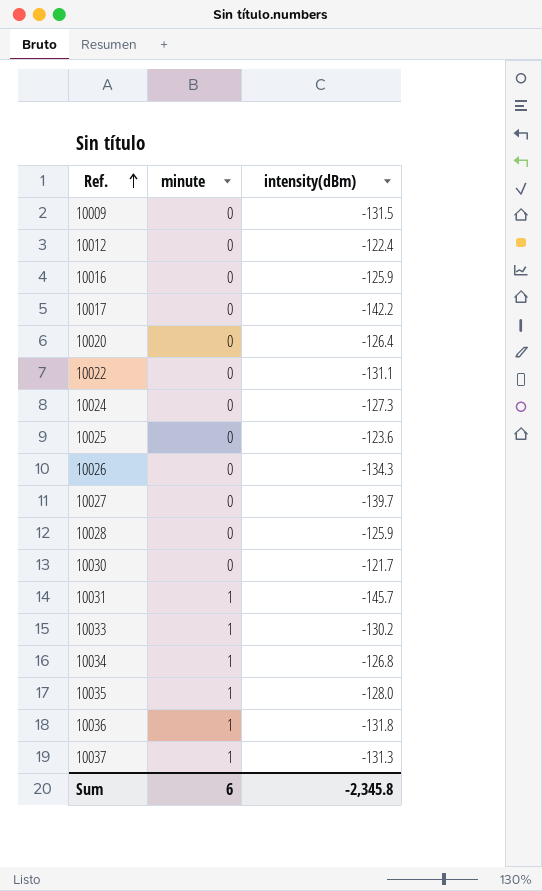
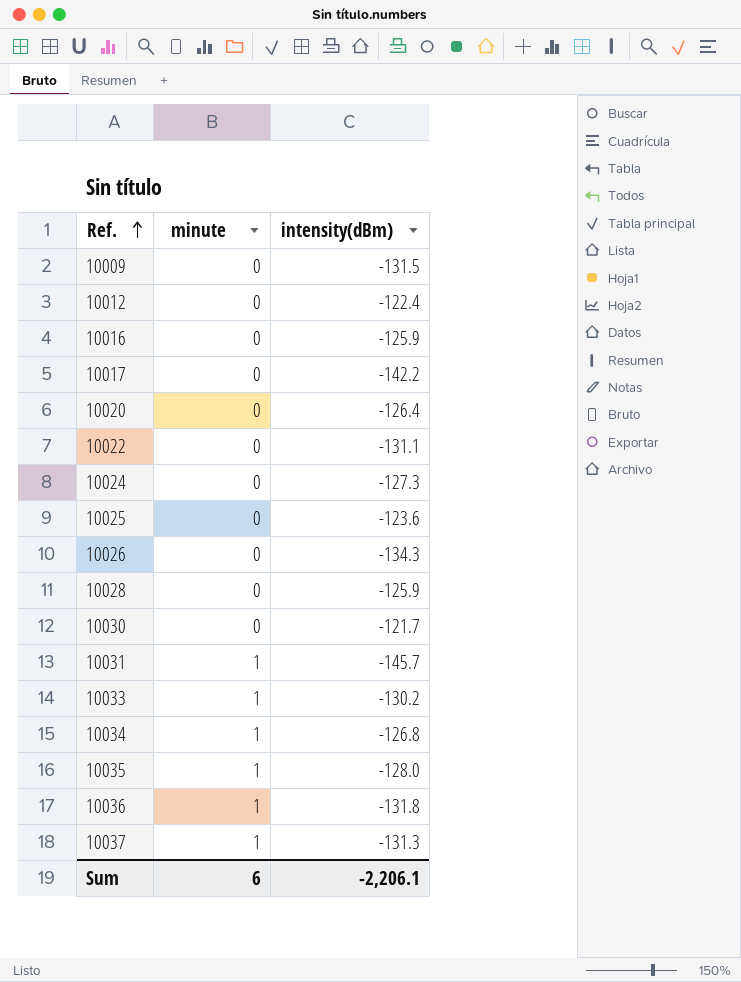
row 10027: 0 | -139.7 -> none
Sum | intensity(dBm): -2,345.8 -> -2,206.1

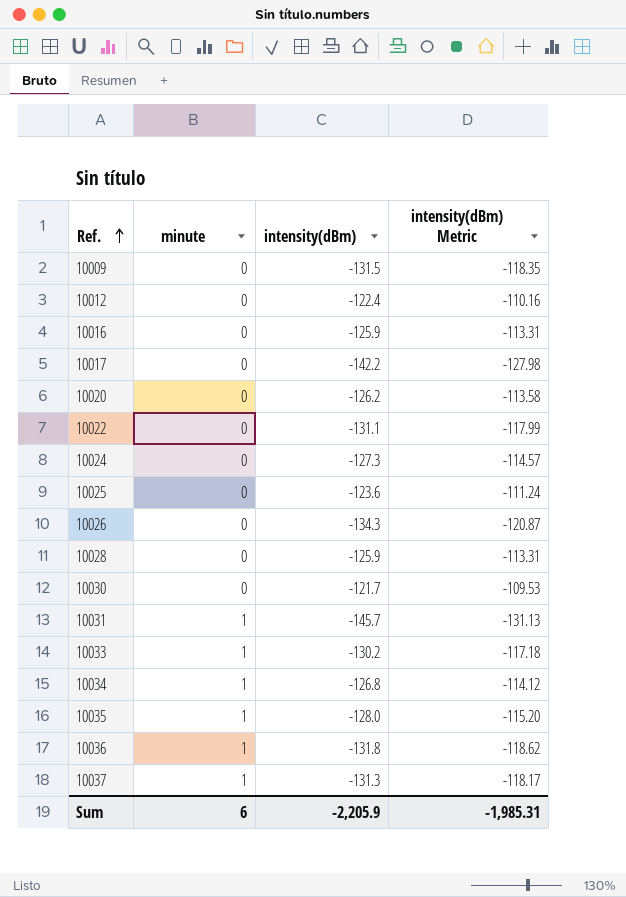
column intensity(dBm) Metric | formula: none -> [intensity(dBm)] * 0.9
10020 | intensity(dBm): -126.4 -> -126.2
Sum | intensity(dBm): -2,206.1 -> -2,205.9

